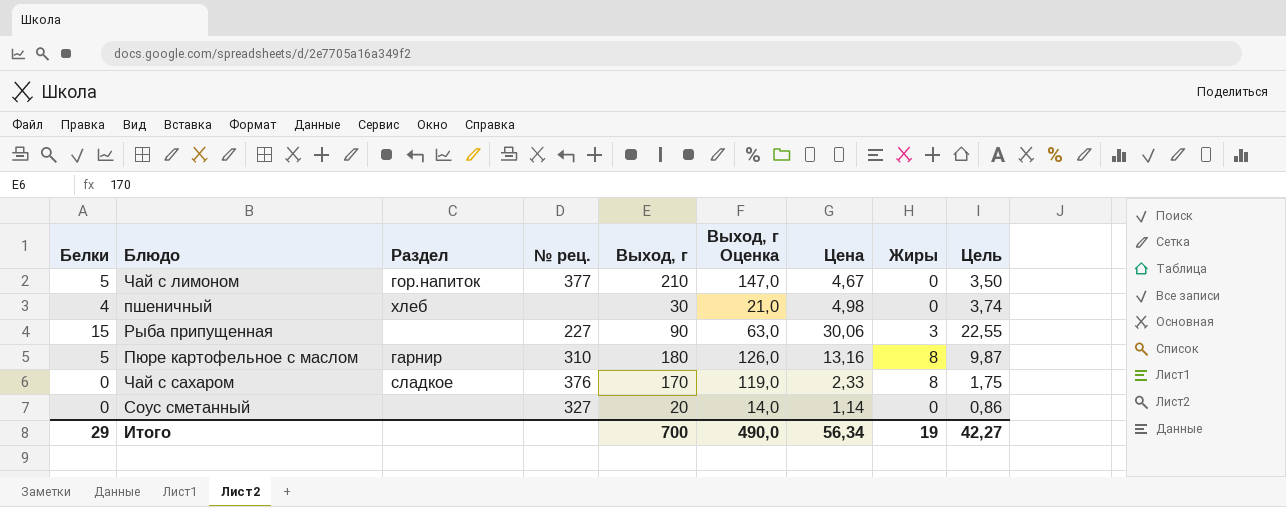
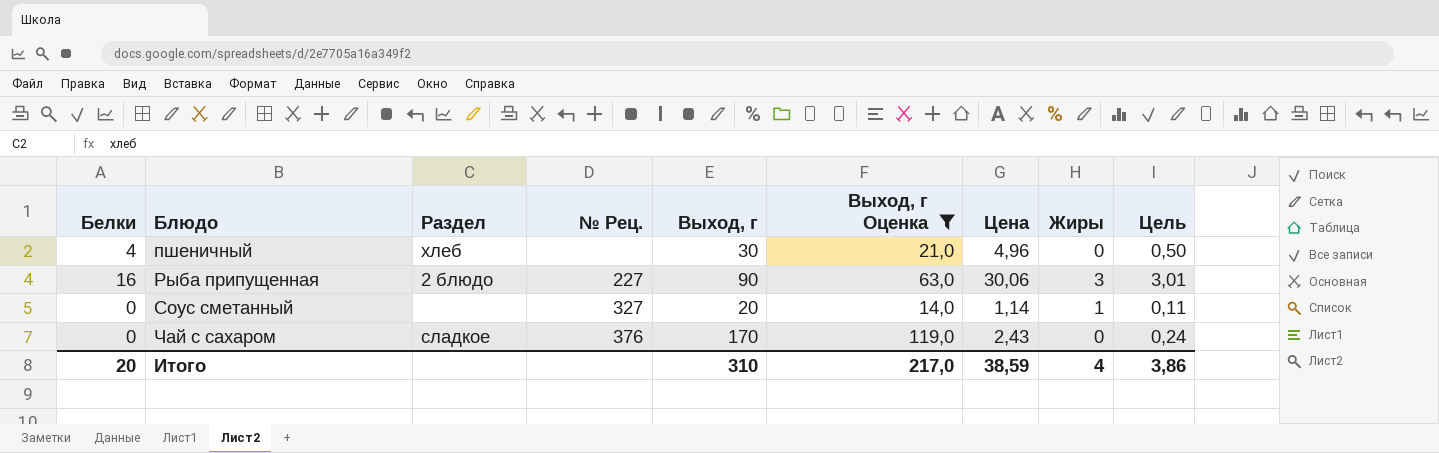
filter: none -> Выход, г Оценка <= 119,0
row order: none -> Блюдо ascending
column name: № рец. -> № Рец.
column Цель | formula: [Цена] * 0,75 -> [Цена] * 0,1
пшеничный | Цена: 4,98 -> 4,96
Рыба припущенная | Белки: 15 -> 16
Рыба припущенная | Раздел: none -> 2 блюдо
Соус сметанный | Жиры: 0 -> 1
Чай с сахаром | Цена: 2,33 -> 2,43
Чай с сахаром | Жиры: 8 -> 0
Итого | Белки: 29 -> 20
Итого | Выход, г: 700 -> 310
Итого | Выход, г Оценка: 490,0 -> 217,0
Итого | Цена: 56,34 -> 38,59
Итого | Жиры: 19 -> 4
Итого | Цель: 42,27 -> 3,86

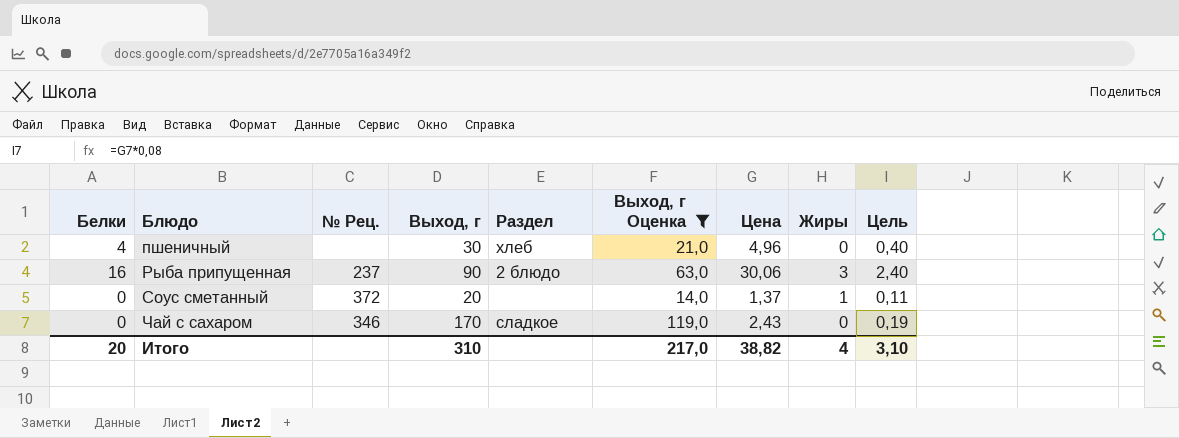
column Раздел | position: 3 -> 5
column Цель | formula: [Цена] * 0,1 -> [Цена] * 0,08
Рыба припущенная | № Рец.: 227 -> 237
Соус сметанный | № Рец.: 327 -> 372
Соус сметанный | Цена: 1,14 -> 1,37
Чай с сахаром | № Рец.: 376 -> 346
Итого | Цена: 38,59 -> 38,82
Итого | Цель: 3,86 -> 3,10

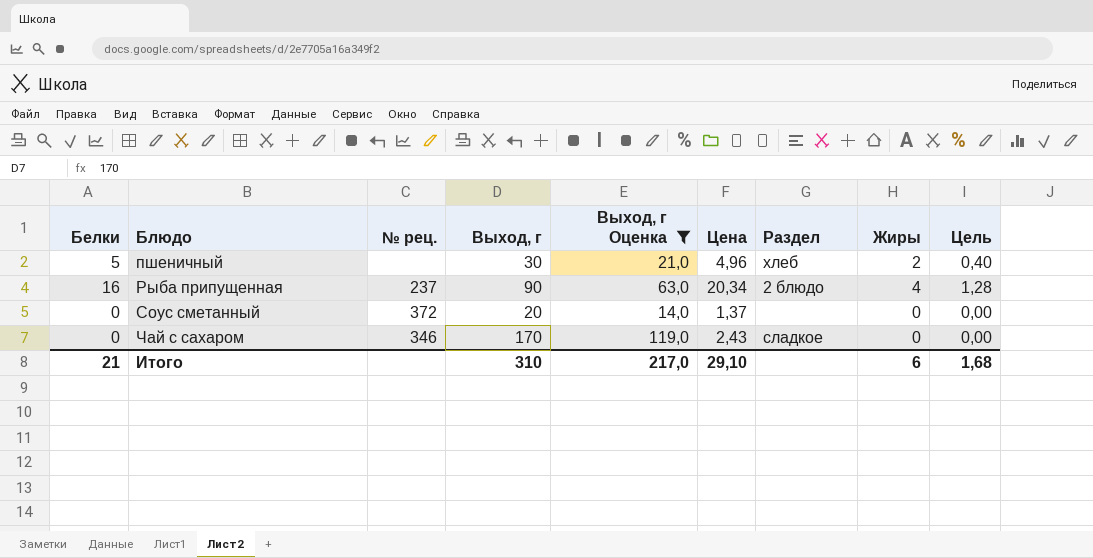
column name: № Рец. -> № рец.
column Раздел | position: 5 -> 7
column Цель | formula: [Цена] * 0,08 -> [Белки] * 0,08
пшеничный | Белки: 4 -> 5
пшеничный | Жиры: 0 -> 2
Рыба припущенная | Цена: 30,06 -> 20,34
Рыба припущенная | Жиры: 3 -> 4
Соус сметанный | Жиры: 1 -> 0
Итого | Белки: 20 -> 21
Итого | Цена: 38,82 -> 29,10
Итого | Жиры: 4 -> 6
Итого | Цель: 3,10 -> 1,68

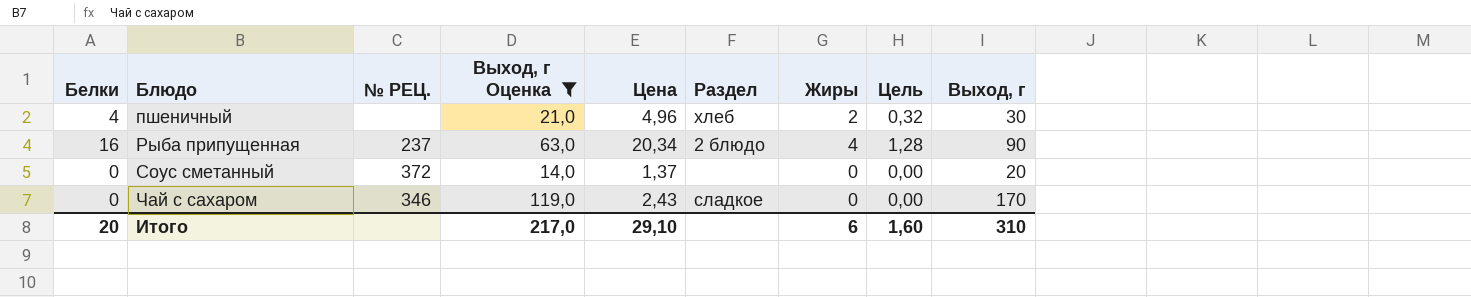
column name: № рец. -> № РЕЦ.
column Выход, г | position: 4 -> 9
пшеничный | Белки: 5 -> 4
пшеничный | Цель: 0,40 -> 0,32
Итого | Белки: 21 -> 20
Итого | Цель: 1,68 -> 1,60

